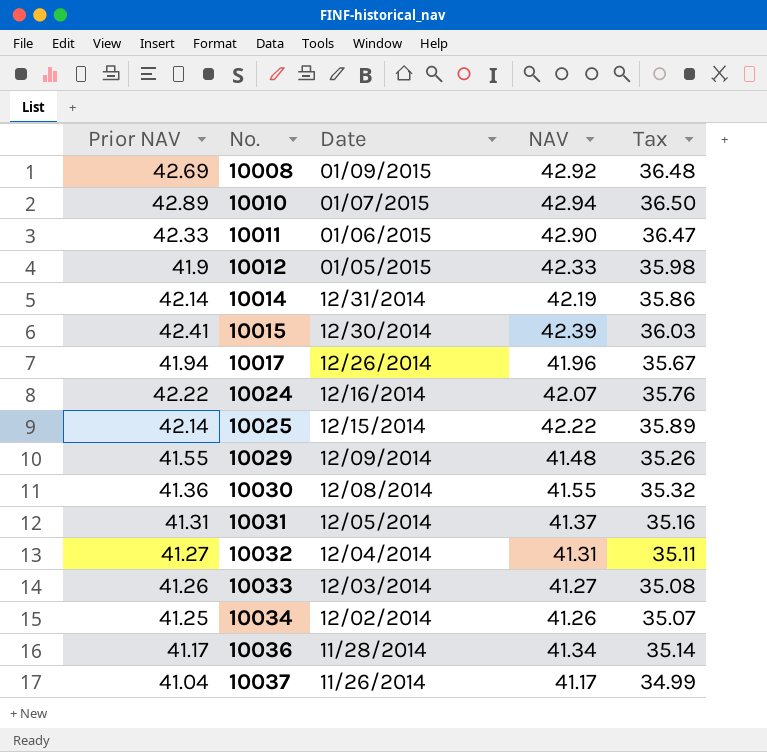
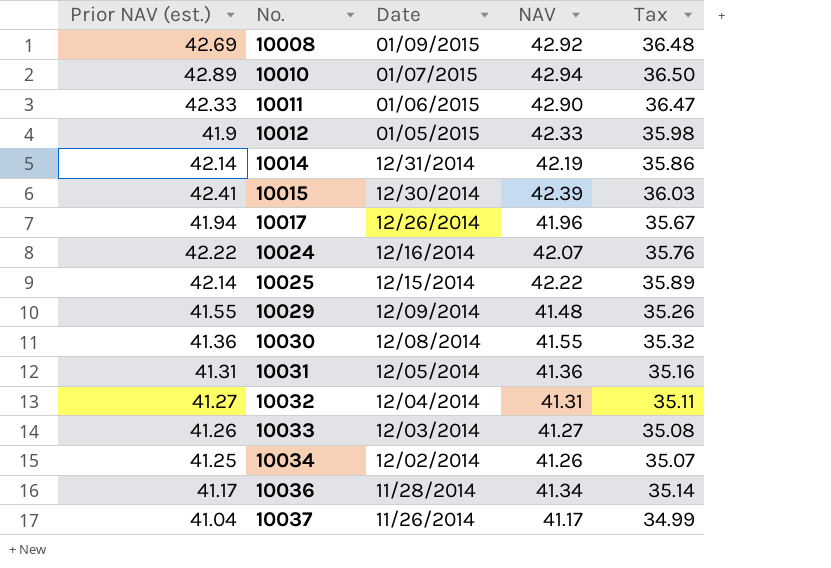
column name: Prior NAV -> Prior NAV (est.)
10031 | NAV: 41.37 -> 41.36

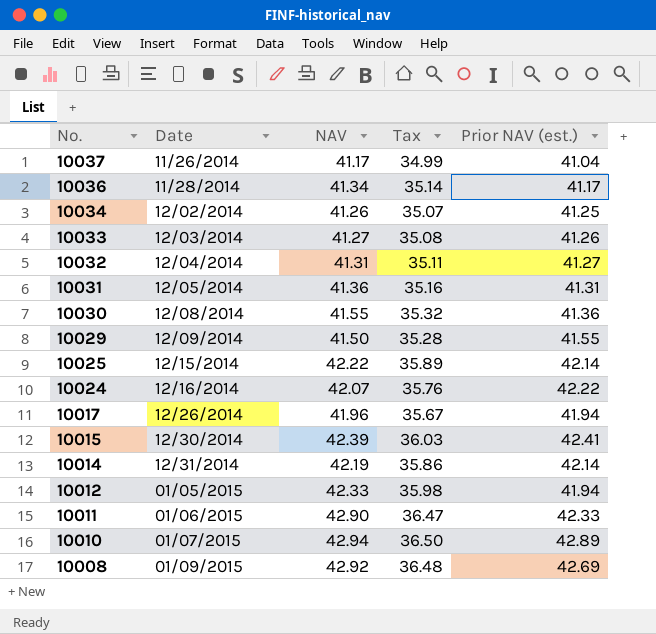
row order: No. ascending -> No. descending
column Prior NAV (est.) | position: 1 -> 5
10029 | NAV: 41.48 -> 41.50
10029 | Tax: 35.26 -> 35.28
10012 | Prior NAV (est.): 41.9 -> 41.94

